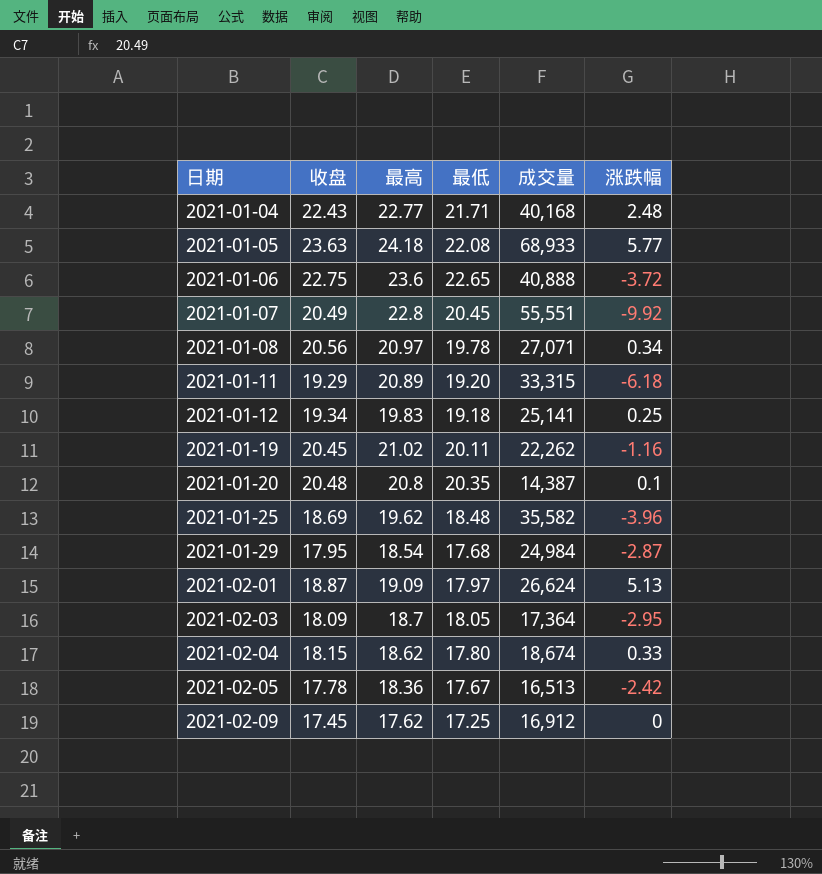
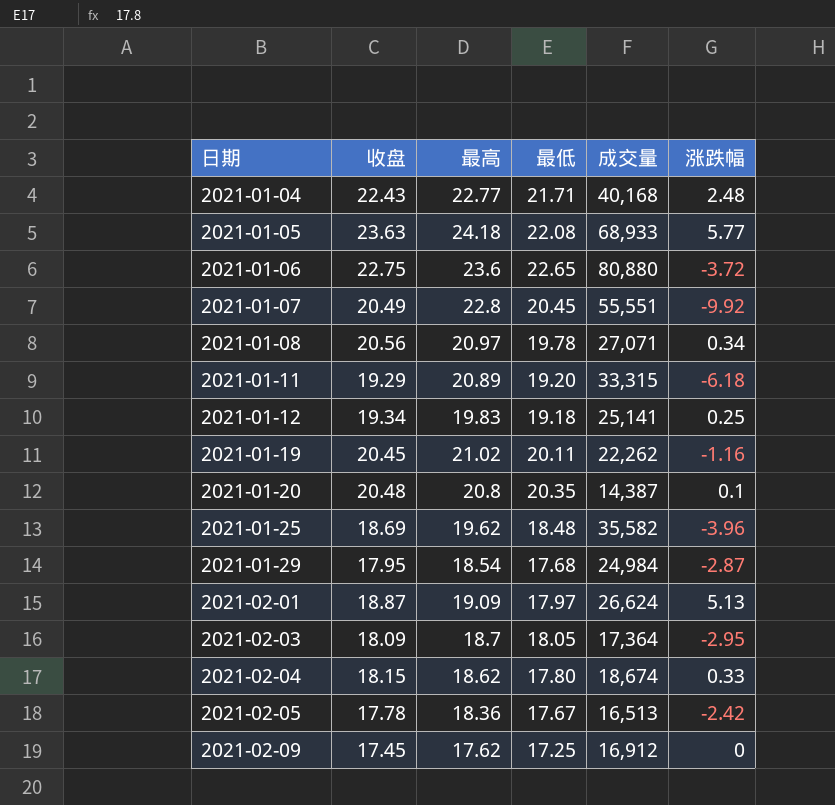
2021-01-06 | 成交量: 40,888 -> 80,880

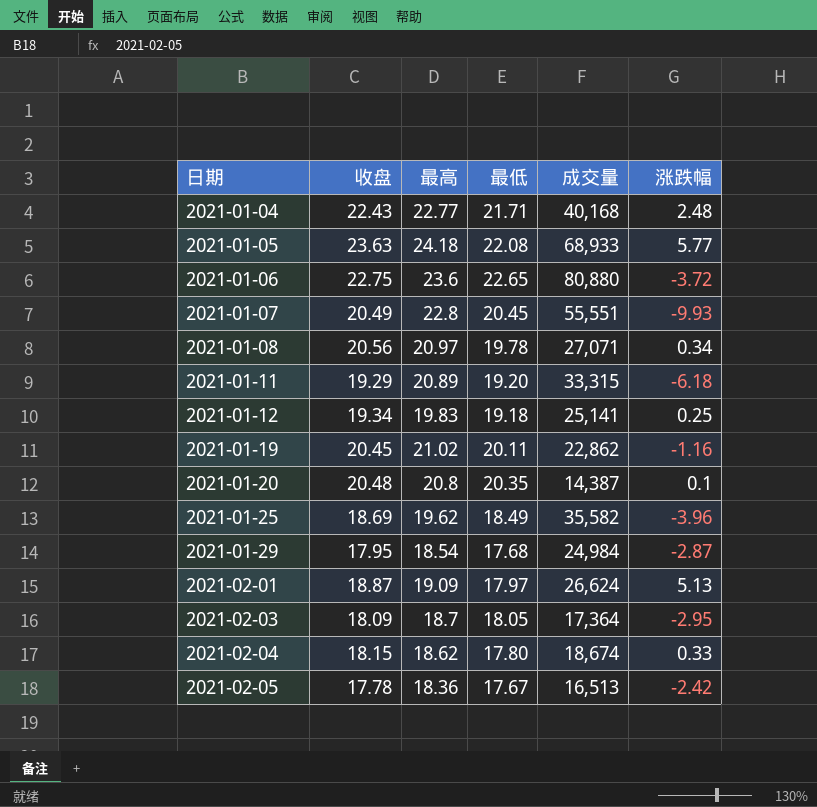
row 2021-02-09: 17.45 | 17.62 | 17.25 | 16,912 | 0 -> none
2021-01-07 | 涨跌幅: -9.92 -> -9.93
2021-01-19 | 成交量: 22,262 -> 22,862
2021-01-25 | 最低: 18.48 -> 18.49

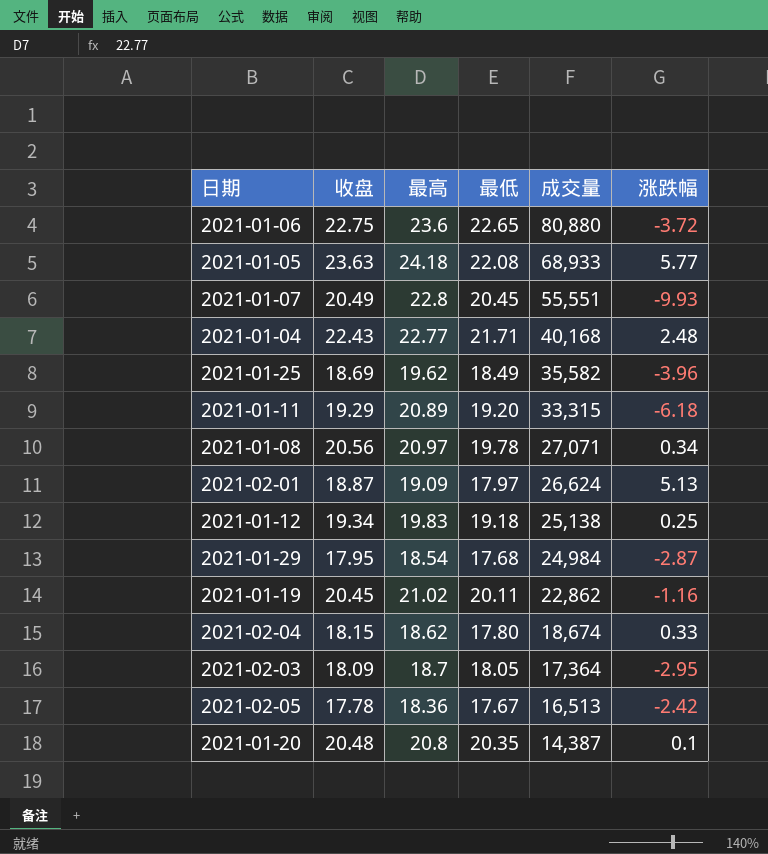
row order: 日期 ascending -> 成交量 descending
2021-01-12 | 成交量: 25,141 -> 25,138

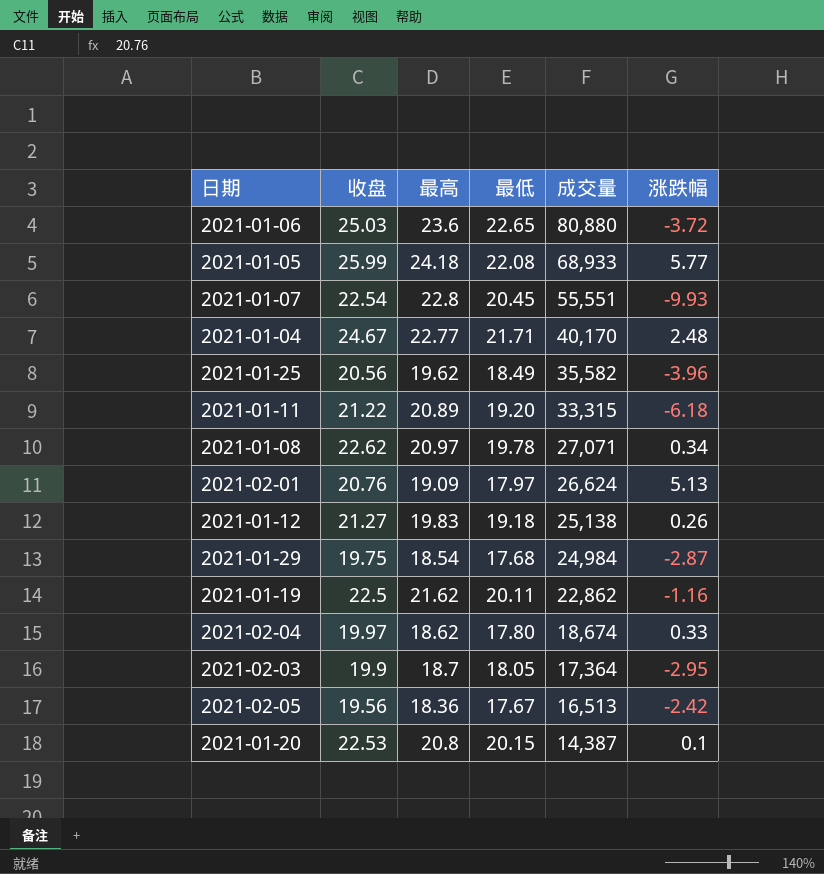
2021-01-06 | 收盘: 22.75 -> 25.03
2021-01-05 | 收盘: 23.63 -> 25.99
2021-01-07 | 收盘: 20.49 -> 22.54
2021-01-04 | 收盘: 22.43 -> 24.67
2021-01-04 | 成交量: 40,168 -> 40,170
2021-01-25 | 收盘: 18.69 -> 20.56
2021-01-11 | 收盘: 19.29 -> 21.22
2021-01-08 | 收盘: 20.56 -> 22.62
2021-02-01 | 收盘: 18.87 -> 20.76
2021-01-12 | 收盘: 19.34 -> 21.27
2021-01-12 | 涨跌幅: 0.25 -> 0.26
2021-01-29 | 收盘: 17.95 -> 19.75
2021-01-19 | 收盘: 20.45 -> 22.5
2021-01-19 | 最高: 21.02 -> 21.62
2021-02-04 | 收盘: 18.15 -> 19.97
2021-02-03 | 收盘: 18.09 -> 19.9
2021-02-05 | 收盘: 17.78 -> 19.56
2021-01-20 | 收盘: 20.48 -> 22.53
2021-01-20 | 最低: 20.35 -> 20.15

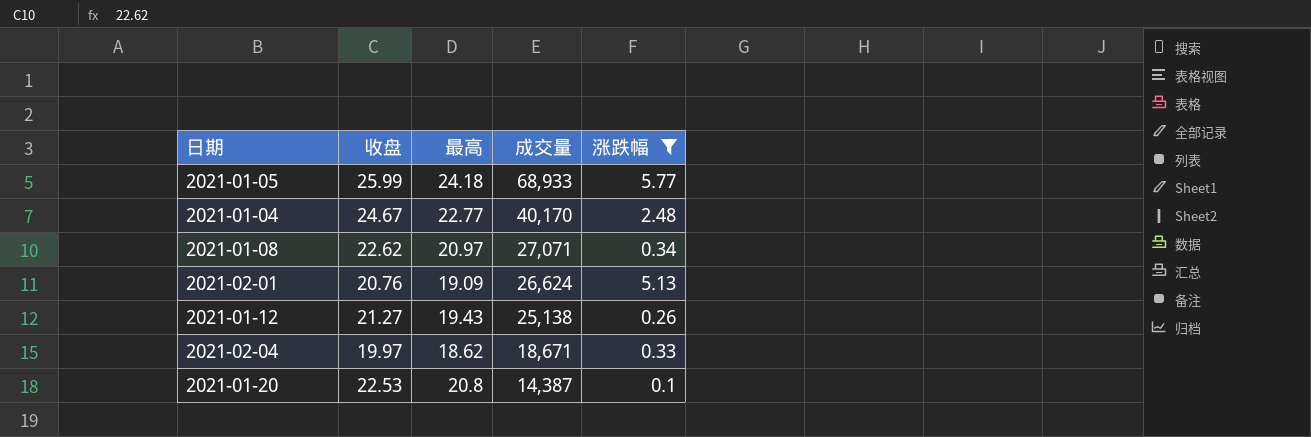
filter: none -> 涨跌幅 >= 0.1
column 最低 | position: 4 -> none
2021-01-12 | 最高: 19.83 -> 19.43
2021-02-04 | 成交量: 18,674 -> 18,671

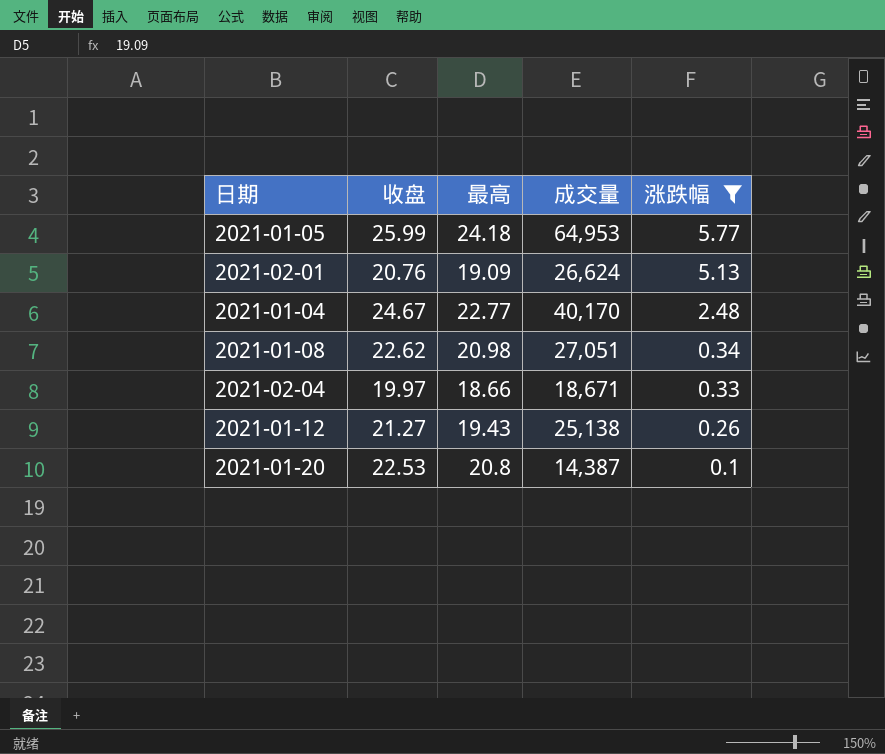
row order: 成交量 descending -> 涨跌幅 descending
2021-01-05 | 成交量: 68,933 -> 64,953
2021-01-08 | 最高: 20.97 -> 20.98
2021-01-08 | 成交量: 27,071 -> 27,051
2021-02-04 | 最高: 18.62 -> 18.66

